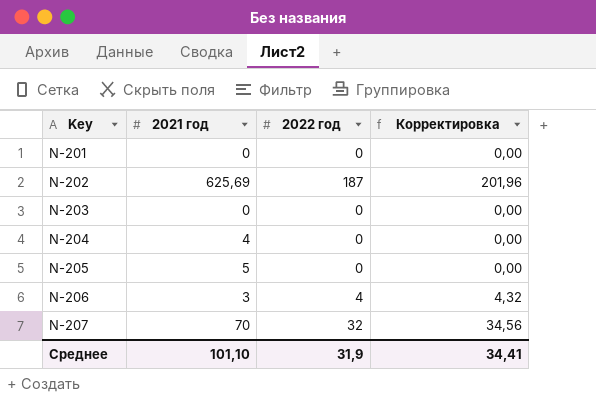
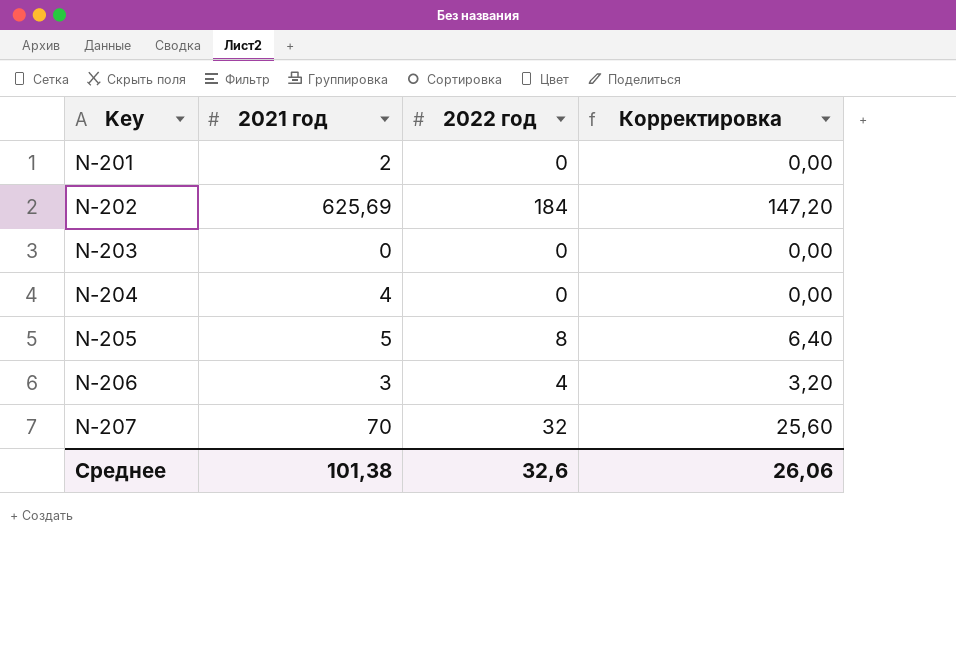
column Корректировка | formula: [2022 год] * 1,08 -> [2022 год] * 0,8
N-201 | 2021 год: 0 -> 2
N-202 | 2022 год: 187 -> 184
N-205 | 2022 год: 0 -> 8
Среднее | 2021 год: 101,10 -> 101,38
Среднее | 2022 год: 31,9 -> 32,6
Среднее | Корректировка: 34,41 -> 26,06

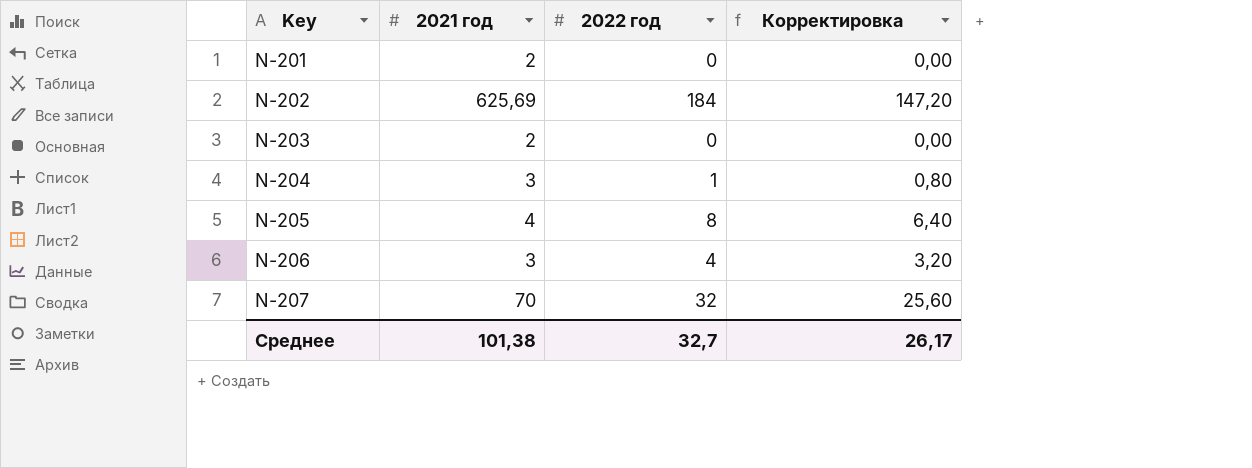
N-203 | 2021 год: 0 -> 2
N-204 | 2021 год: 4 -> 3
N-204 | 2022 год: 0 -> 1
N-204 | Корректировка: 0,00 -> 0,80
N-205 | 2021 год: 5 -> 4
Среднее | 2022 год: 32,6 -> 32,7
Среднее | Корректировка: 26,06 -> 26,17

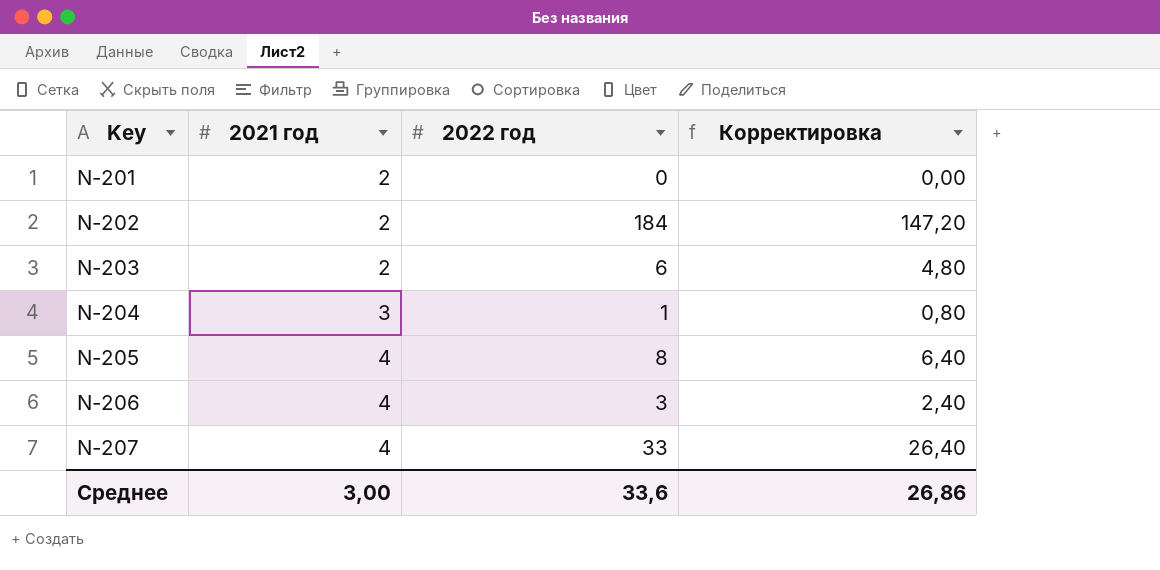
N-202 | 2021 год: 625,69 -> 2
N-203 | 2022 год: 0 -> 6
N-203 | Корректировка: 0,00 -> 4,80
N-206 | 2021 год: 3 -> 4
N-206 | 2022 год: 4 -> 3
N-206 | Корректировка: 3,20 -> 2,40
N-207 | 2021 год: 70 -> 4
N-207 | 2022 год: 32 -> 33
N-207 | Корректировка: 25,60 -> 26,40
Среднее | 2021 год: 101,38 -> 3,00
Среднее | 2022 год: 32,7 -> 33,6
Среднее | Корректировка: 26,17 -> 26,86

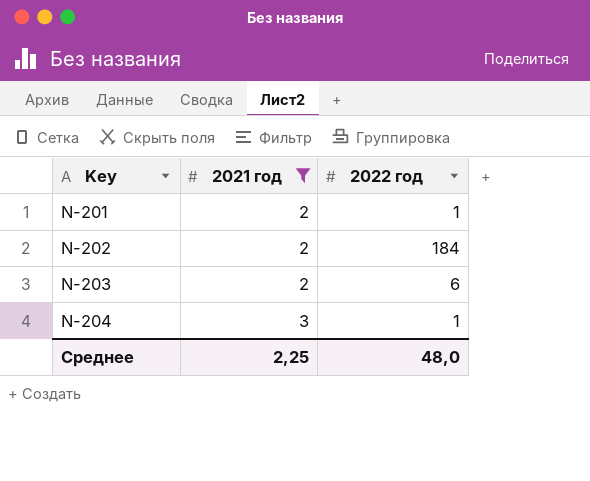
filter: none -> 2021 год != 4
column Корректировка | formula: [2022 год] * 0,8 -> none
N-201 | 2022 год: 0 -> 1
Среднее | 2021 год: 3,00 -> 2,25
Среднее | 2022 год: 33,6 -> 48,0

